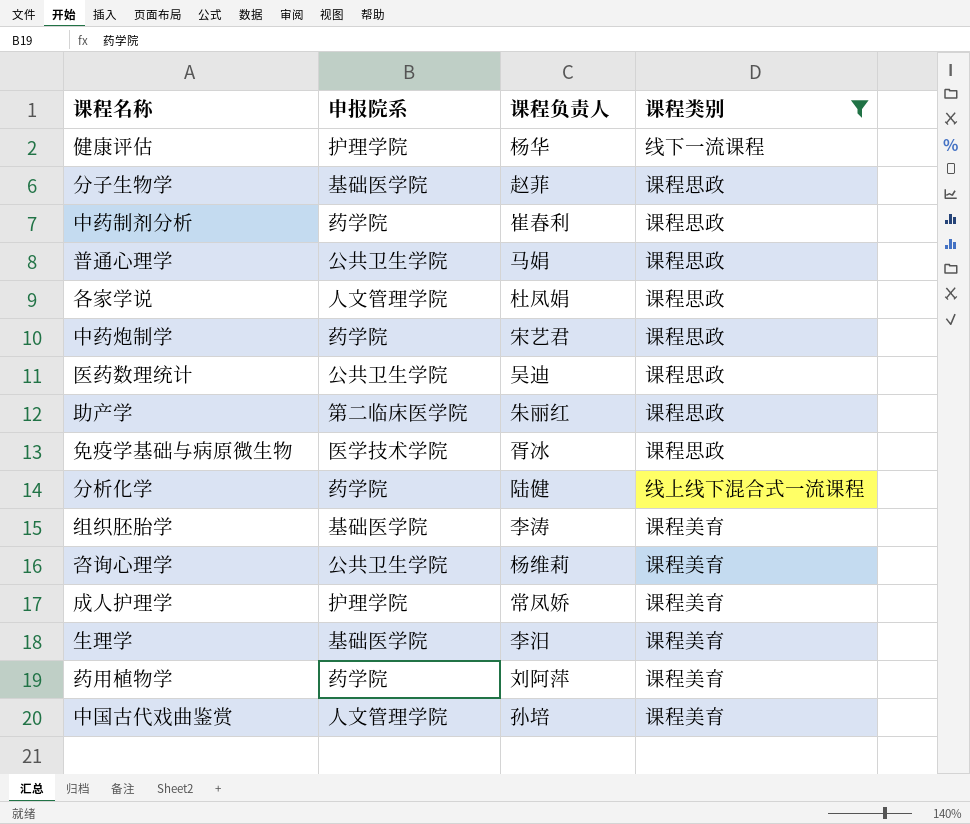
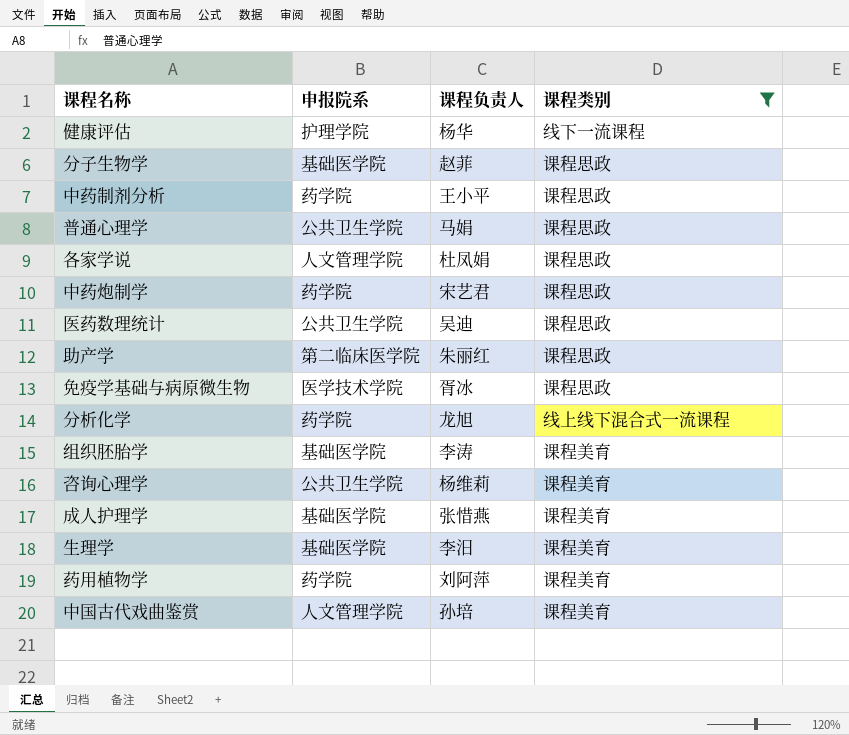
中药制剂分析 | 课程负责人: 崔春利 -> 王小平
分析化学 | 课程负责人: 陆健 -> 龙旭
成人护理学 | 申报院系: 护理学院 -> 基础医学院
成人护理学 | 课程负责人: 常凤娇 -> 张惜燕

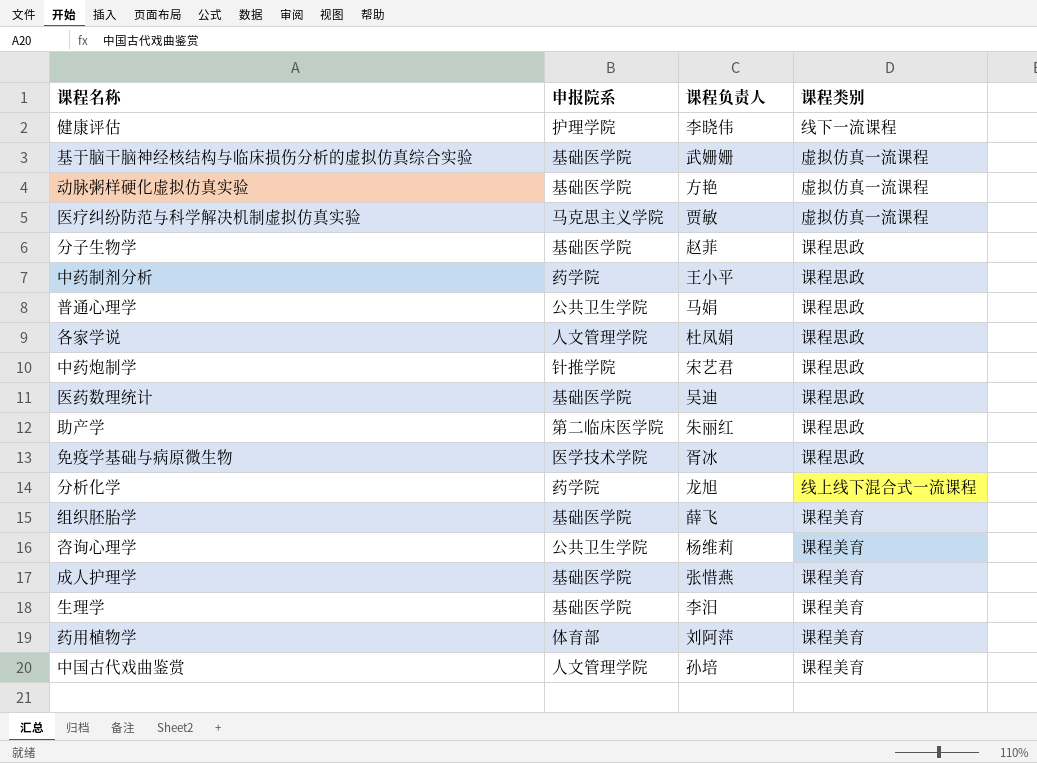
filter: 课程类别 != 虚拟仿真一流课程 -> none
健康评估 | 课程负责人: 杨华 -> 李晓伟
中药炮制学 | 申报院系: 药学院 -> 针推学院
医药数理统计 | 申报院系: 公共卫生学院 -> 基础医学院
组织胚胎学 | 课程负责人: 李涛 -> 薛飞
药用植物学 | 申报院系: 药学院 -> 体育部

